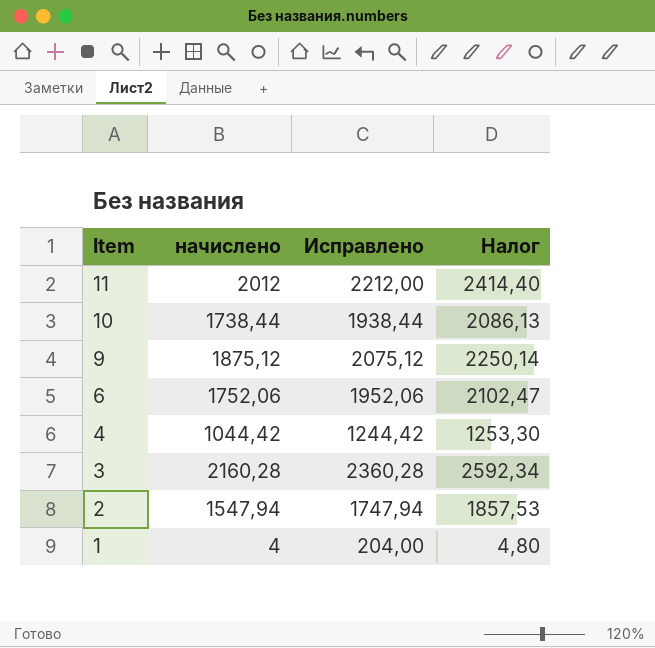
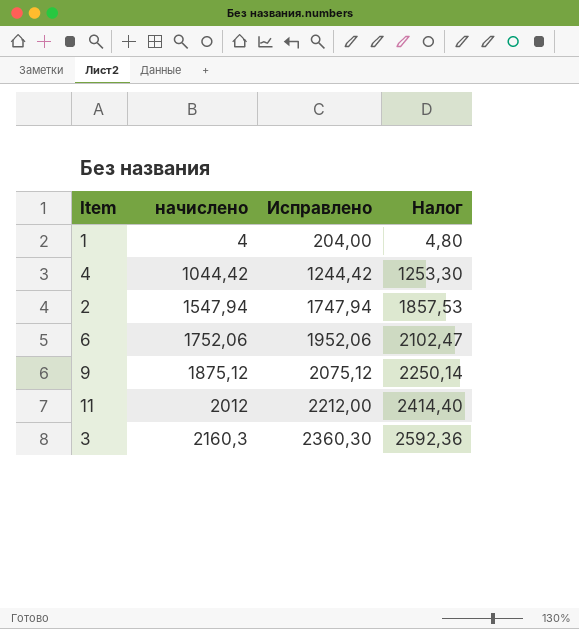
row order: Item descending -> начислено ascending
row 10: 1738,44 | 1938,44 | 2086,13 -> none
3 | начислено: 2160,28 -> 2160,3
3 | Исправлено: 2360,28 -> 2360,30
3 | Налог: 2592,34 -> 2592,36

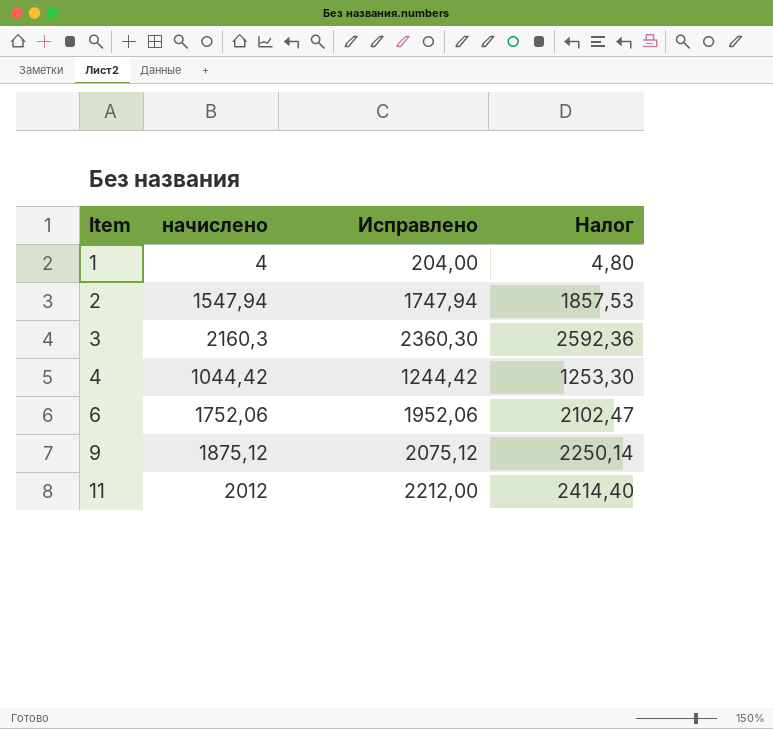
row order: начислено ascending -> Item ascending

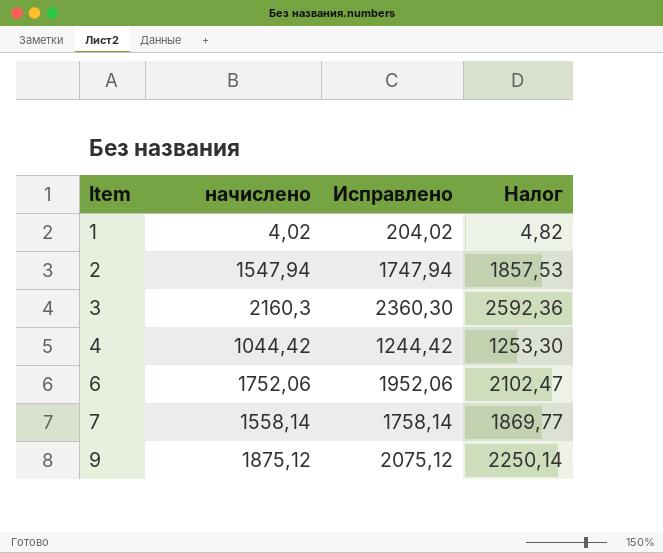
row 11: 2012 | 2212,00 | 2414,40 -> none
1 | начислено: 4 -> 4,02
1 | Исправлено: 204,00 -> 204,02
1 | Налог: 4,80 -> 4,82
row 7: none -> 1558,14 | 1758,14 | 1869,77

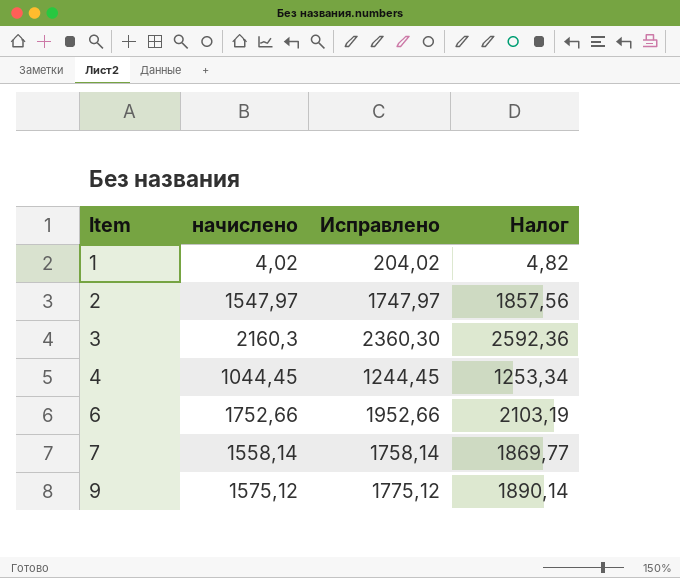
2 | начислено: 1547,94 -> 1547,97
2 | Исправлено: 1747,94 -> 1747,97
2 | Налог: 1857,53 -> 1857,56
4 | начислено: 1044,42 -> 1044,45
4 | Исправлено: 1244,42 -> 1244,45
4 | Налог: 1253,30 -> 1253,34
6 | начислено: 1752,06 -> 1752,66
6 | Исправлено: 1952,06 -> 1952,66
6 | Налог: 2102,47 -> 2103,19
9 | начислено: 1875,12 -> 1575,12
9 | Исправлено: 2075,12 -> 1775,12
9 | Налог: 2250,14 -> 1890,14

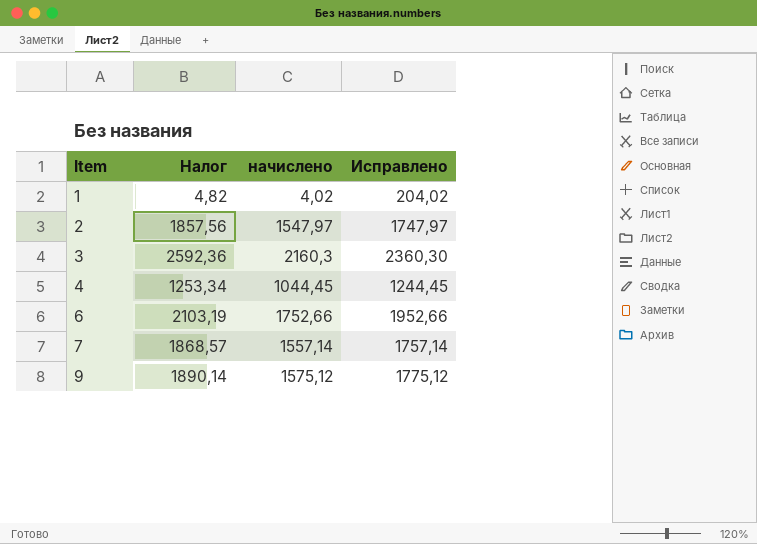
column Налог | position: 4 -> 2
7 | Налог: 1869,77 -> 1868,57
7 | начислено: 1558,14 -> 1557,14
7 | Исправлено: 1758,14 -> 1757,14

